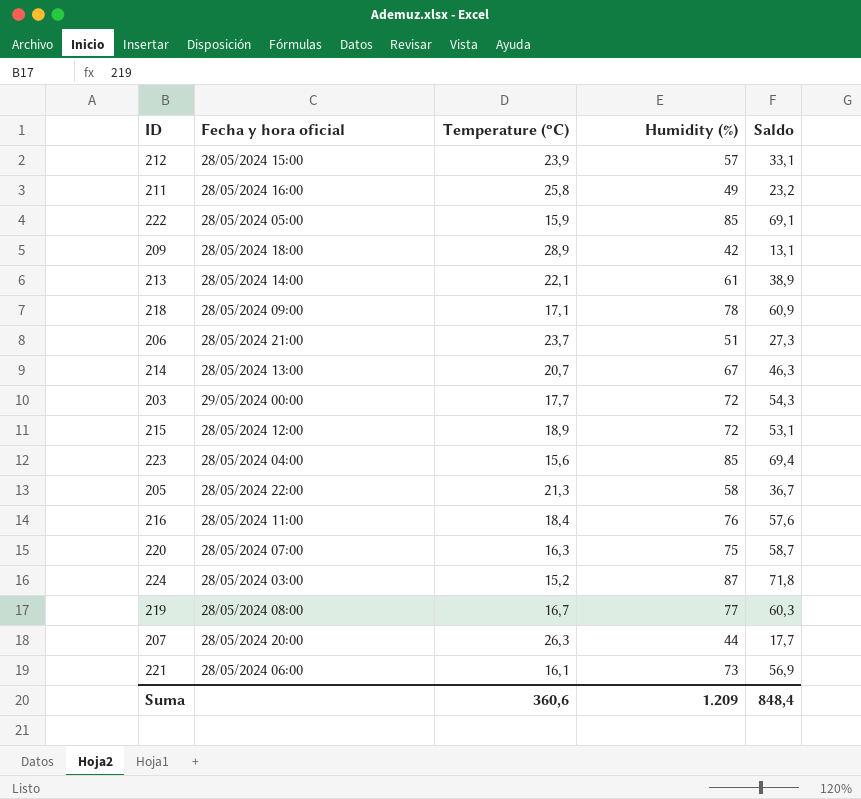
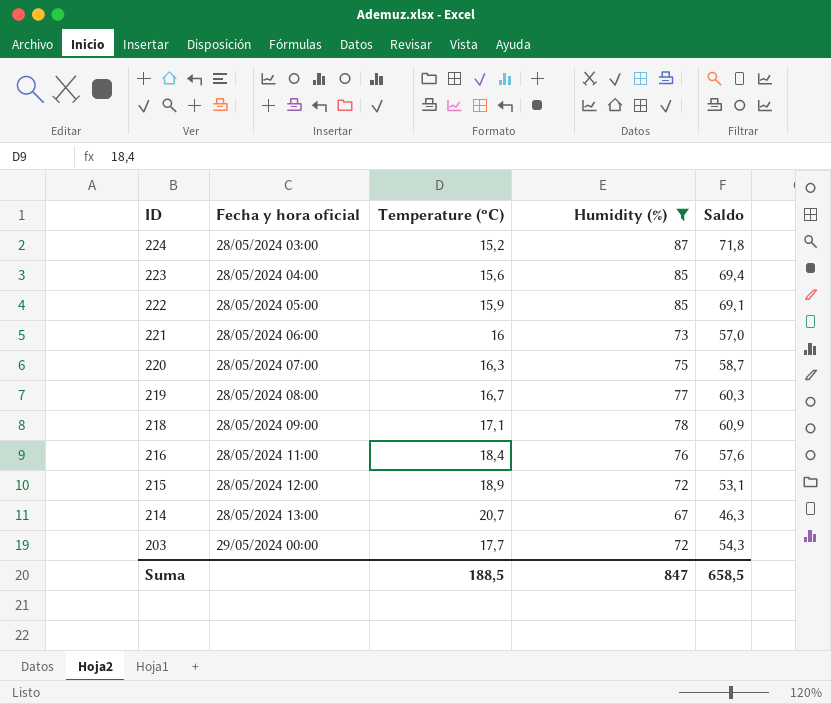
filter: none -> Humidity (%) >= 67
row order: none -> ID descending
221 | Temperature (ºC): 16,1 -> 16
221 | Saldo: 56,9 -> 57,0
Suma | Temperature (ºC): 360,6 -> 188,5
Suma | Humidity (%): 1.209 -> 847
Suma | Saldo: 848,4 -> 658,5

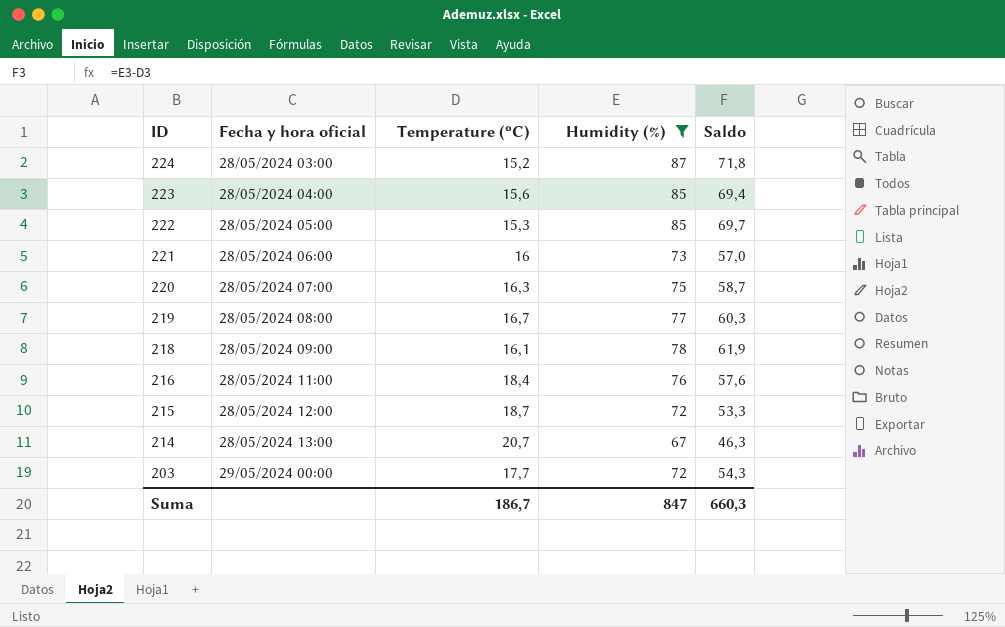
222 | Temperature (ºC): 15,9 -> 15,3
222 | Saldo: 69,1 -> 69,7
218 | Temperature (ºC): 17,1 -> 16,1
218 | Saldo: 60,9 -> 61,9
215 | Temperature (ºC): 18,9 -> 18,7
215 | Saldo: 53,1 -> 53,3
Suma | Temperature (ºC): 188,5 -> 186,7
Suma | Saldo: 658,5 -> 660,3

